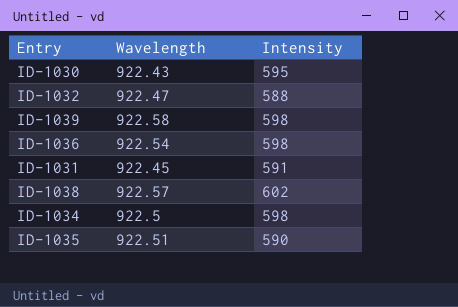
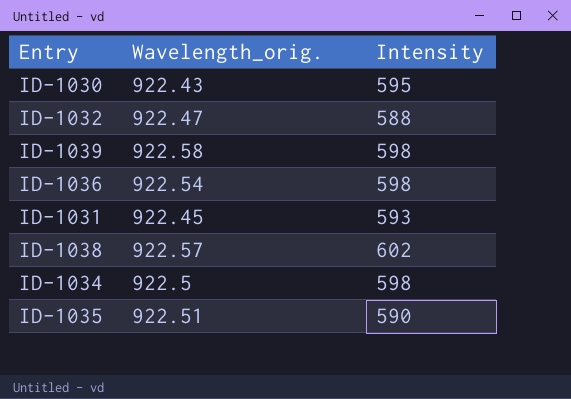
column name: Wavelength -> Wavelength_orig.
ID-1031 | Intensity: 591 -> 593

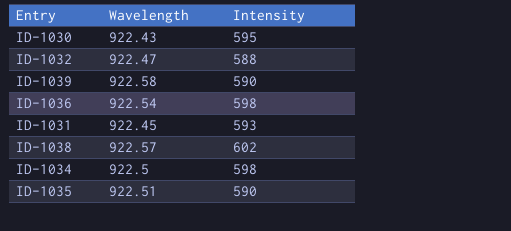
column name: Wavelength_orig. -> Wavelength
ID-1039 | Intensity: 598 -> 590

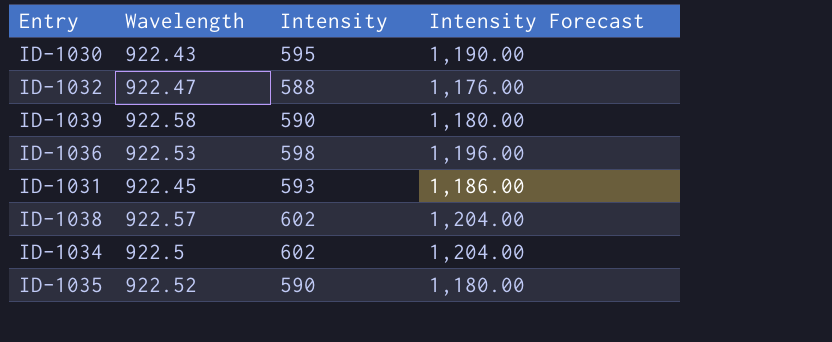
column Intensity Forecast | formula: none -> [Intensity] * 2
ID-1036 | Wavelength: 922.54 -> 922.53
ID-1034 | Intensity: 598 -> 602
ID-1035 | Wavelength: 922.51 -> 922.52

